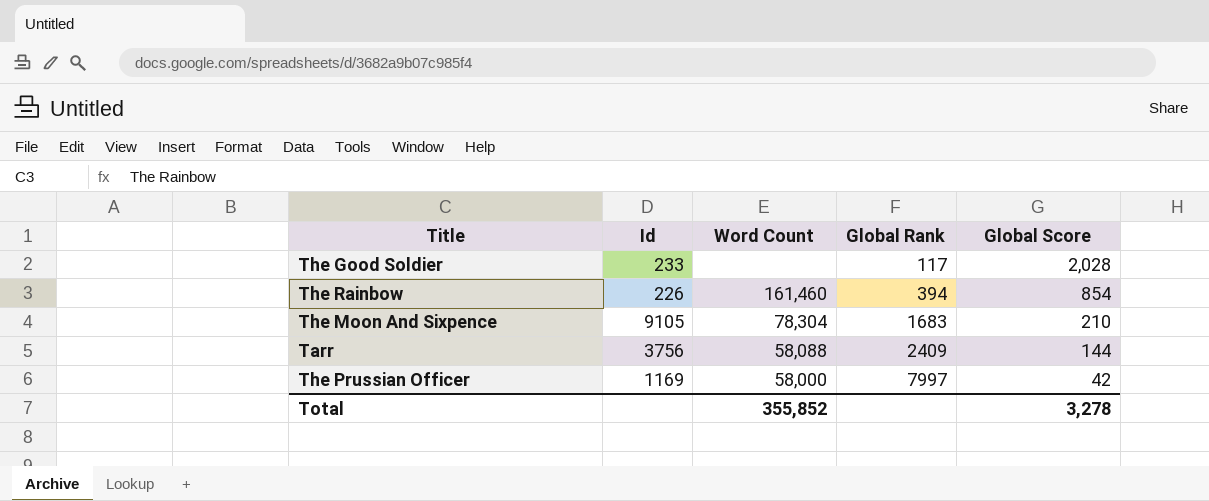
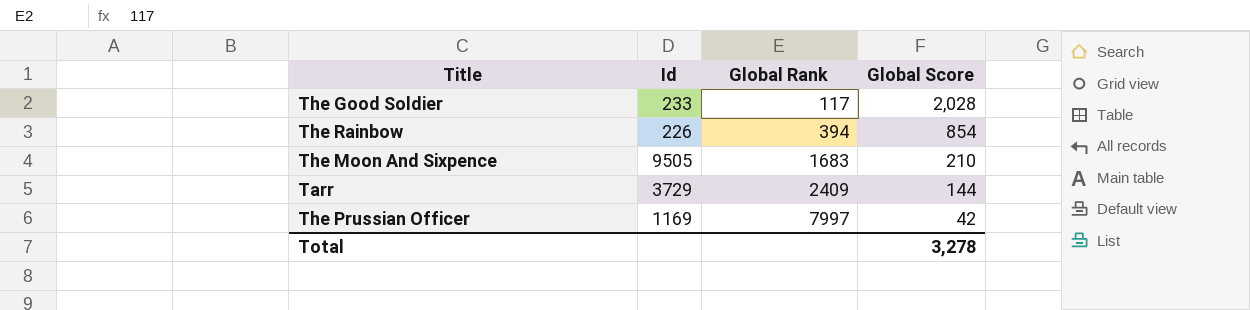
column Word Count | position: 3 -> none
The Moon And Sixpence | Id: 9105 -> 9505
Tarr | Id: 3756 -> 3729

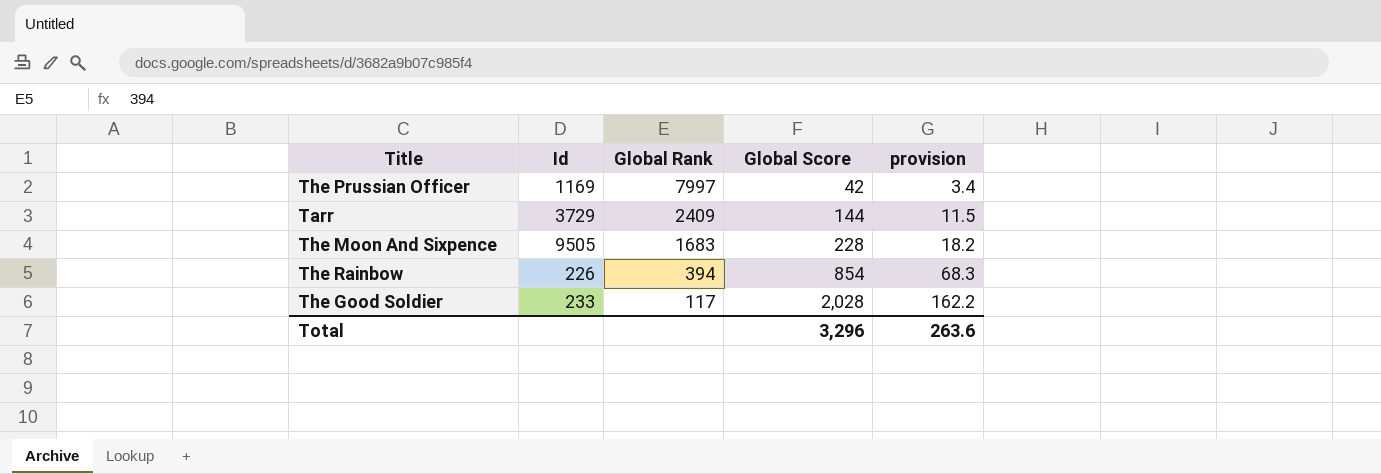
row order: Global Rank ascending -> Global Rank descending
column provision | formula: none -> [Global Score] * 0.08
The Moon And Sixpence | Global Score: 210 -> 228
Total | Global Score: 3,278 -> 3,296

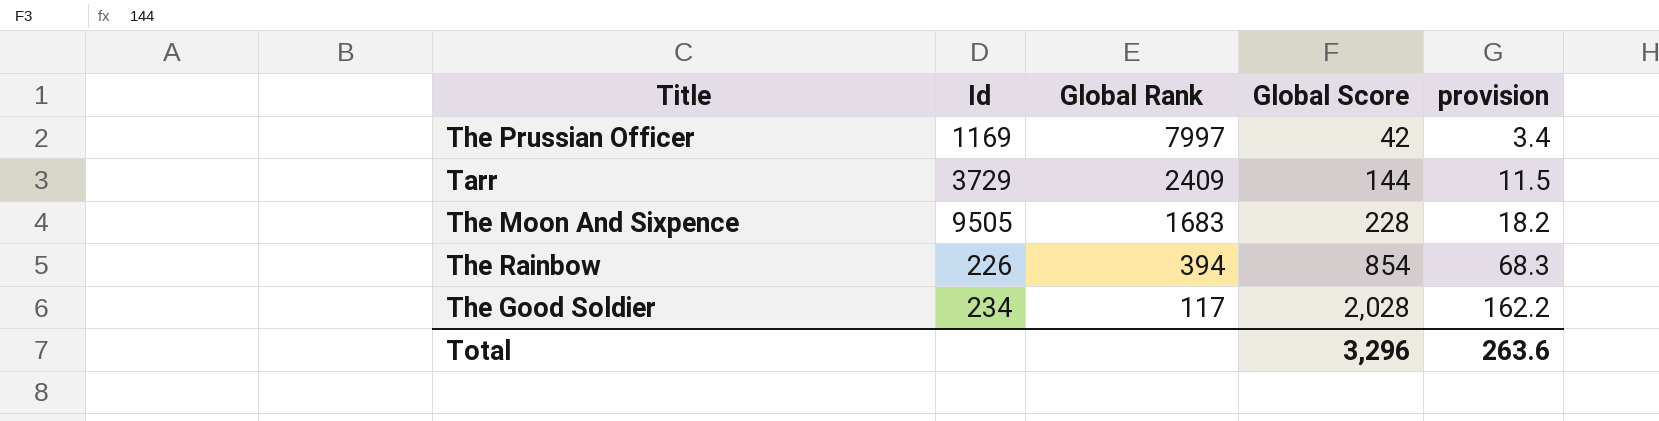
The Good Soldier | Id: 233 -> 234

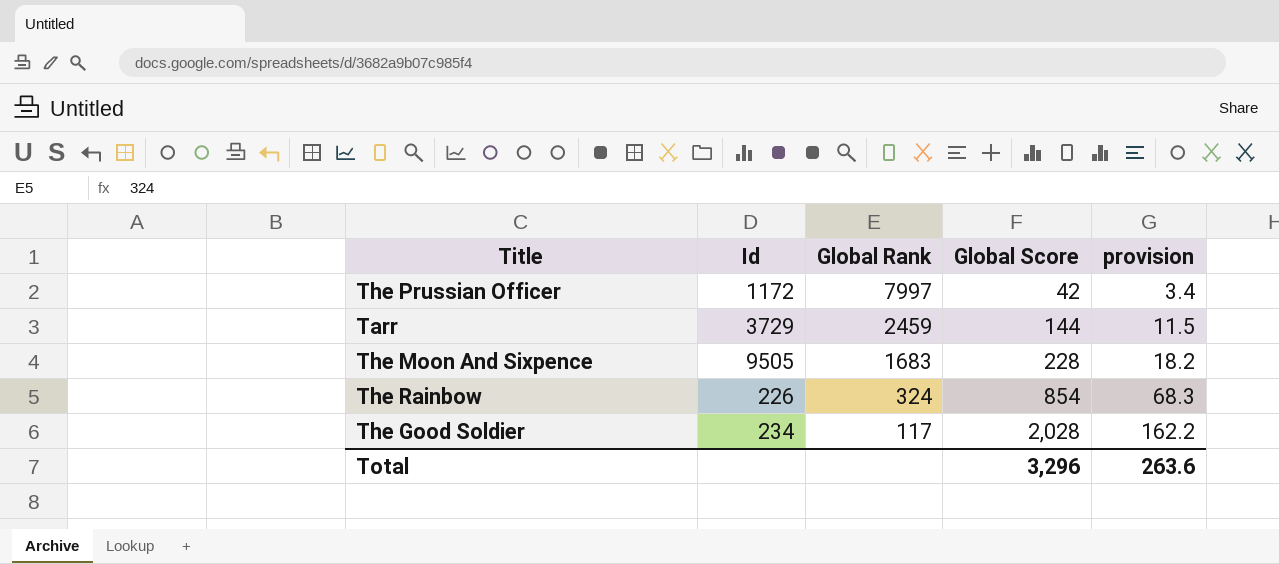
The Prussian Officer | Id: 1169 -> 1172
Tarr | Global Rank: 2409 -> 2459
The Rainbow | Global Rank: 394 -> 324

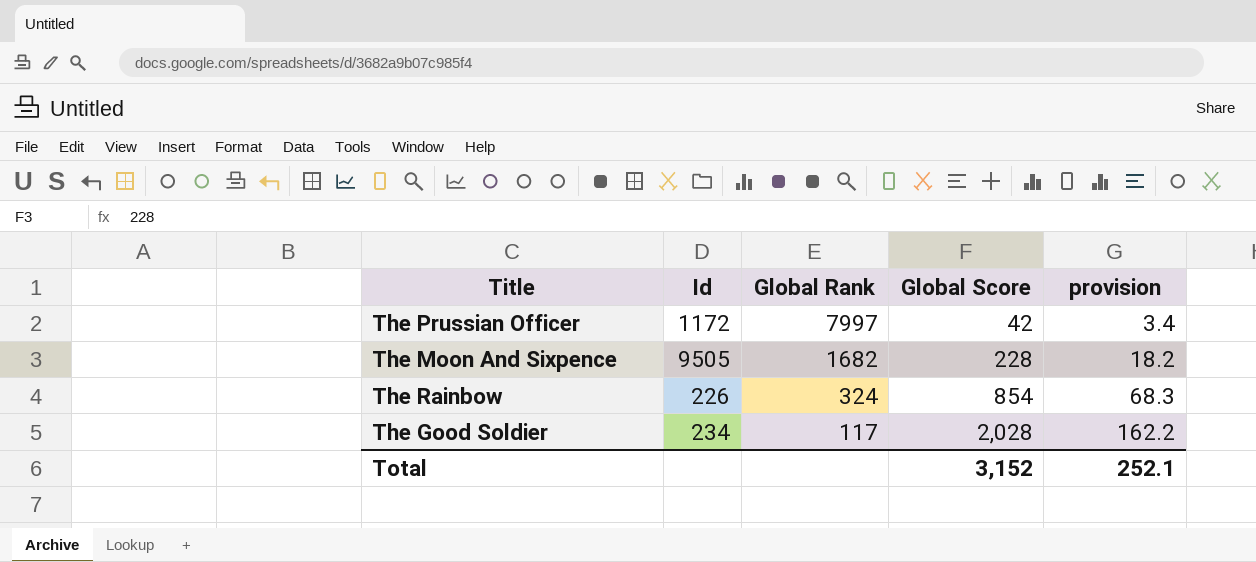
row Tarr: 3729 | 2459 | 144 | 11.5 -> none
The Moon And Sixpence | Global Rank: 1683 -> 1682
Total | Global Score: 3,296 -> 3,152
Total | provision: 263.6 -> 252.1

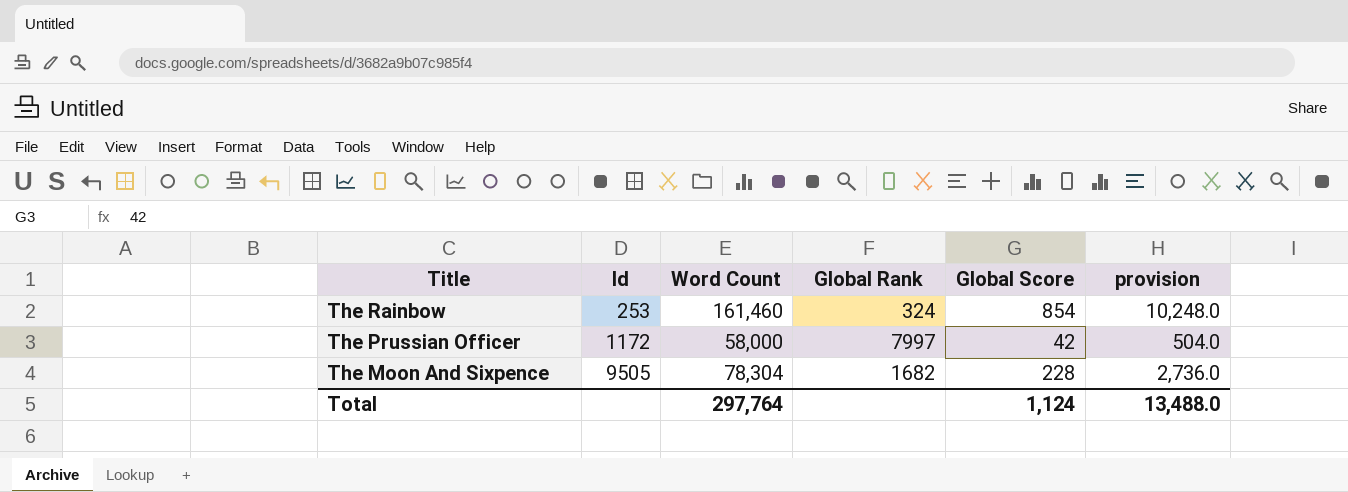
row order: Global Rank descending -> Title descending
column Word Count | position: none -> 3
column provision | formula: [Global Score] * 0.08 -> [Global Score] * 12
row The Good Soldier: 234 | 117 | 2,028 | 162.2 -> none
The Rainbow | Id: 226 -> 253
Total | Global Score: 3,152 -> 1,124
Total | provision: 252.1 -> 13,488.0

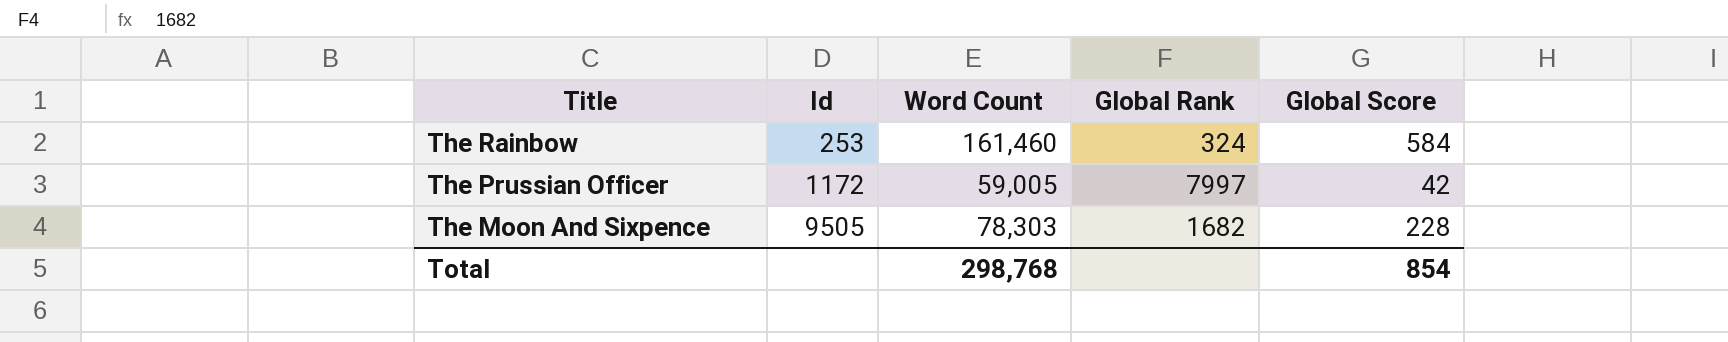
column provision | formula: [Global Score] * 12 -> none
The Rainbow | Global Score: 854 -> 584
The Prussian Officer | Word Count: 58,000 -> 59,005
The Moon And Sixpence | Word Count: 78,304 -> 78,303
Total | Word Count: 297,764 -> 298,768
Total | Global Score: 1,124 -> 854

